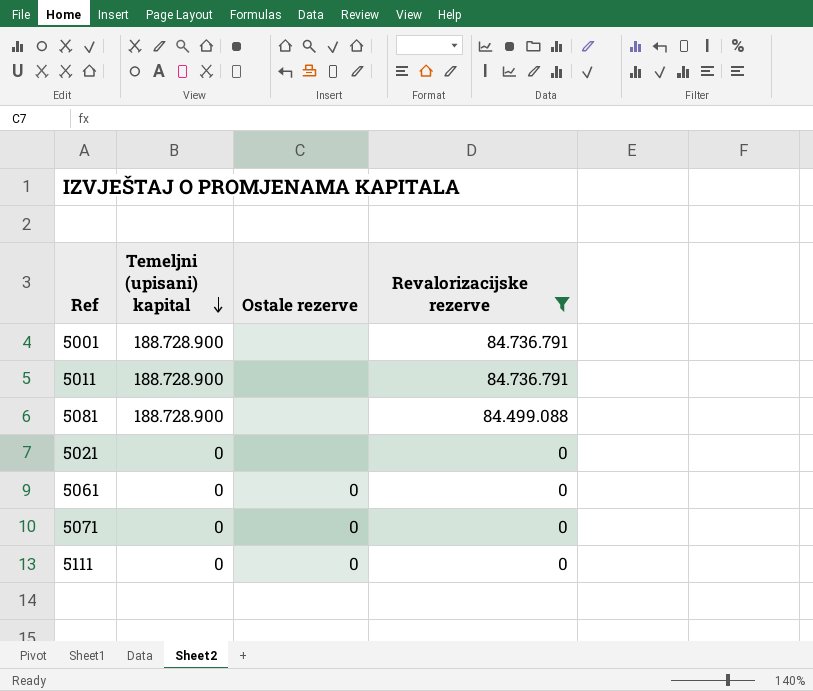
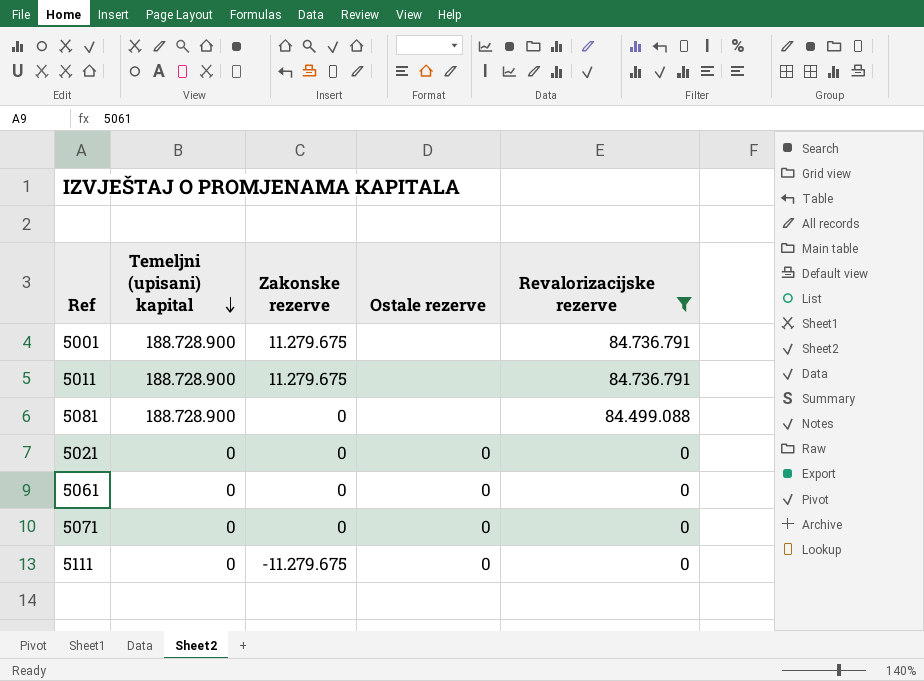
column Zakonske rezerve | position: none -> 3
5021 | Ostale rezerve: none -> 0

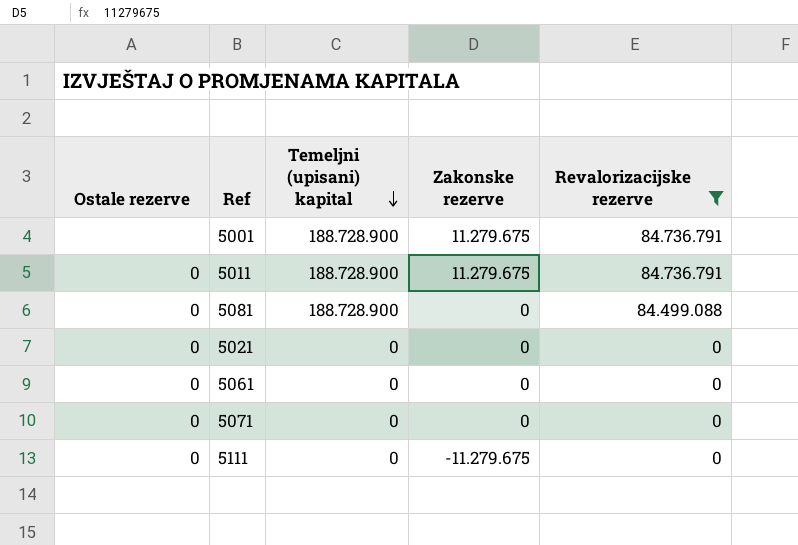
column Ostale rezerve | position: 4 -> 1
5011 | Ostale rezerve: none -> 0
5081 | Ostale rezerve: none -> 0

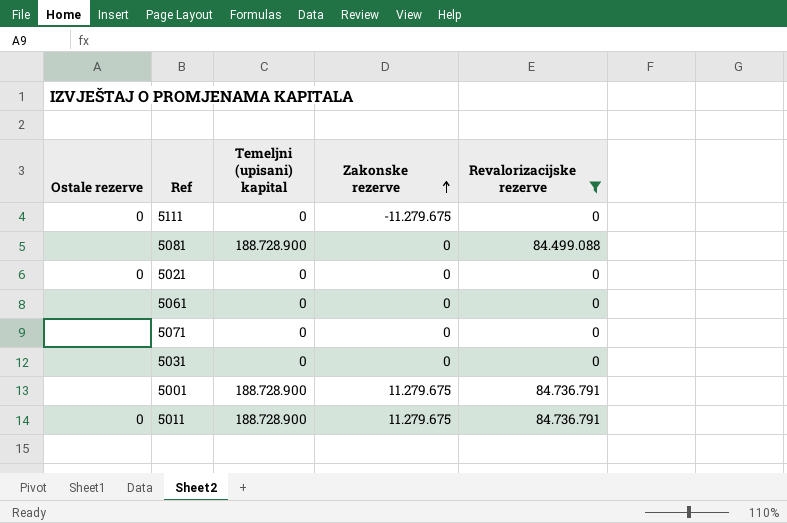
row order: Temeljni (upisani) kapital descending -> Zakonske rezerve ascending
5081 | Ostale rezerve: 0 -> none
5061 | Ostale rezerve: 0 -> none
5071 | Ostale rezerve: 0 -> none
row 5031: none -> none | 0 | 0 | 0

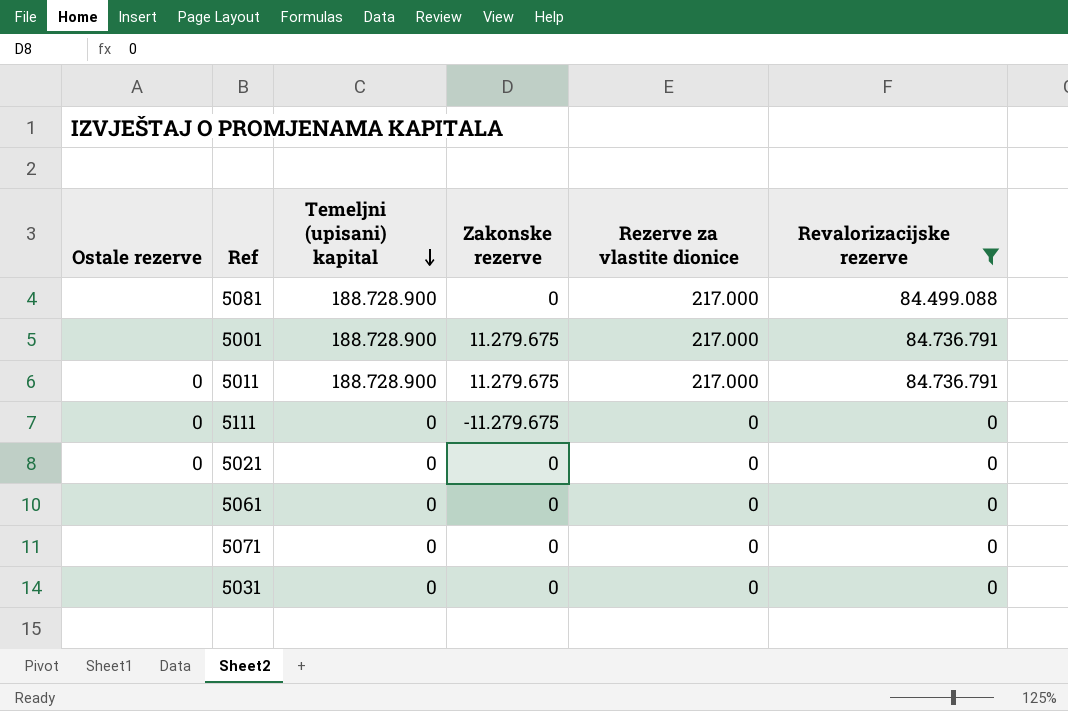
row order: Zakonske rezerve ascending -> Temeljni (upisani) kapital descending
column Rezerve za vlastite dionice | position: none -> 5

